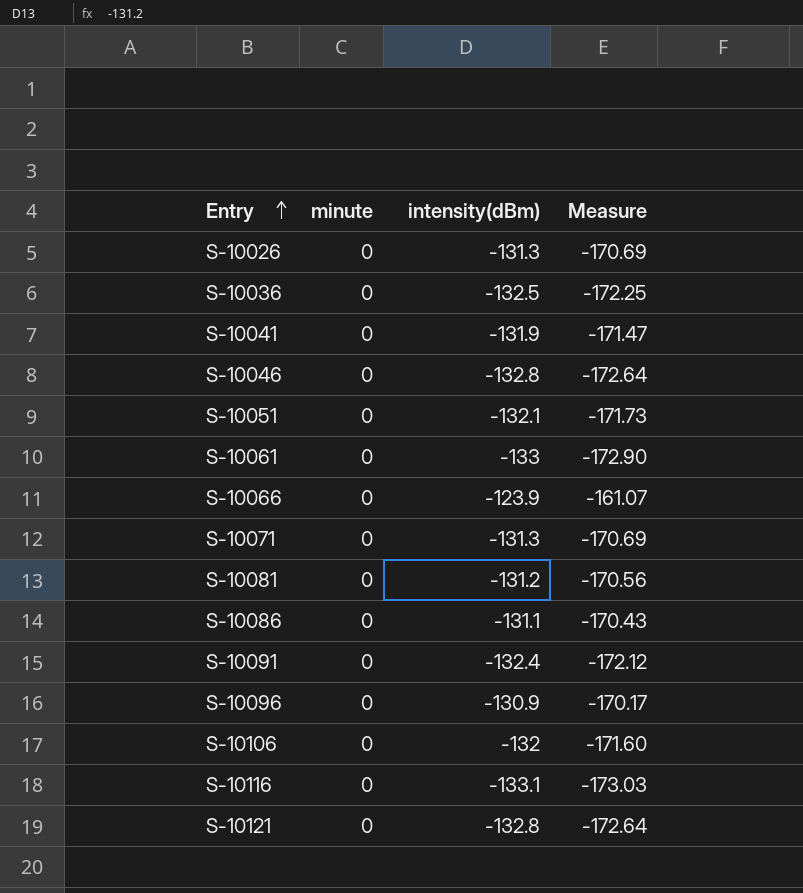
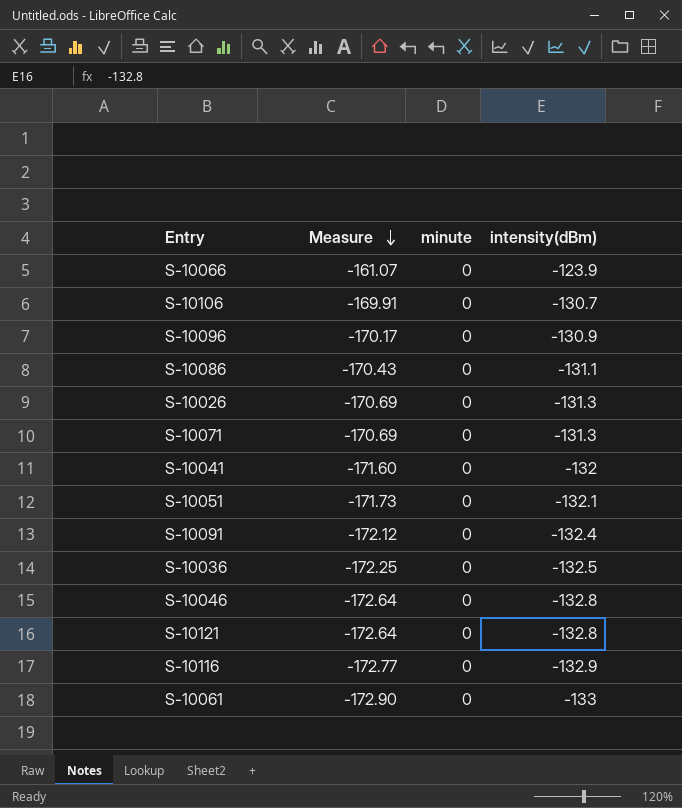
row order: Entry ascending -> Measure descending
column Measure | position: 4 -> 2
row S-10081: 0 | -131.2 | -170.56 -> none
S-10106 | Measure: -171.60 -> -169.91
S-10106 | intensity(dBm): -132 -> -130.7
S-10041 | Measure: -171.47 -> -171.60
S-10041 | intensity(dBm): -131.9 -> -132
S-10116 | Measure: -173.03 -> -172.77
S-10116 | intensity(dBm): -133.1 -> -132.9

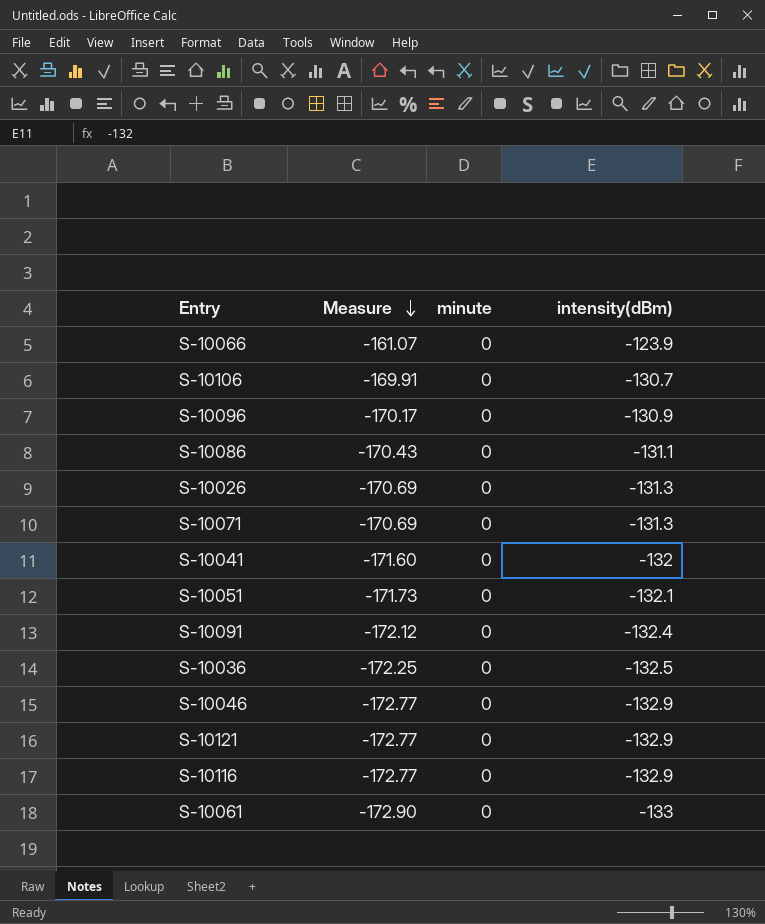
S-10046 | Measure: -172.64 -> -172.77
S-10046 | intensity(dBm): -132.8 -> -132.9
S-10121 | Measure: -172.64 -> -172.77
S-10121 | intensity(dBm): -132.8 -> -132.9

